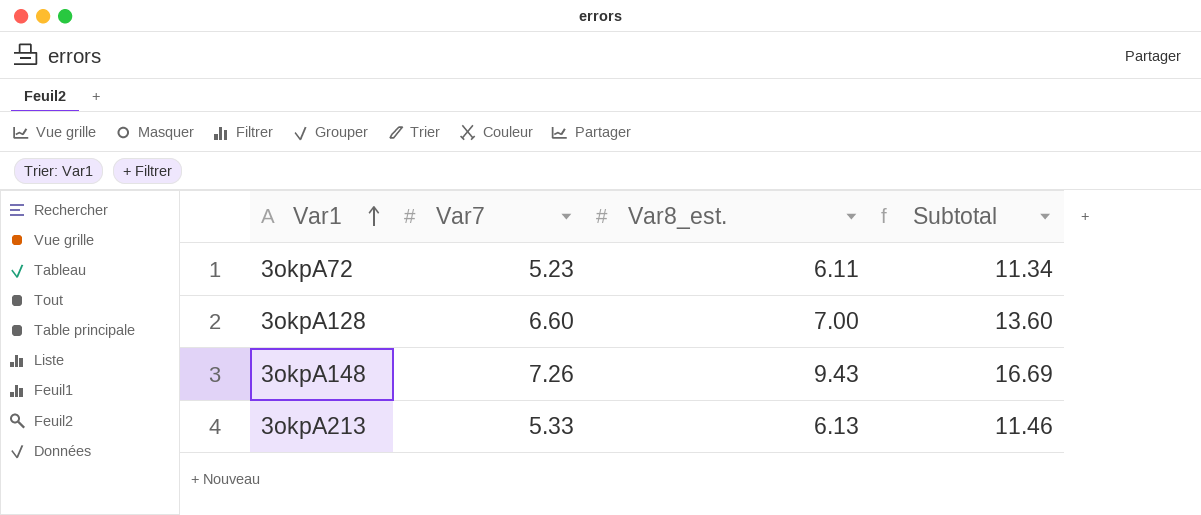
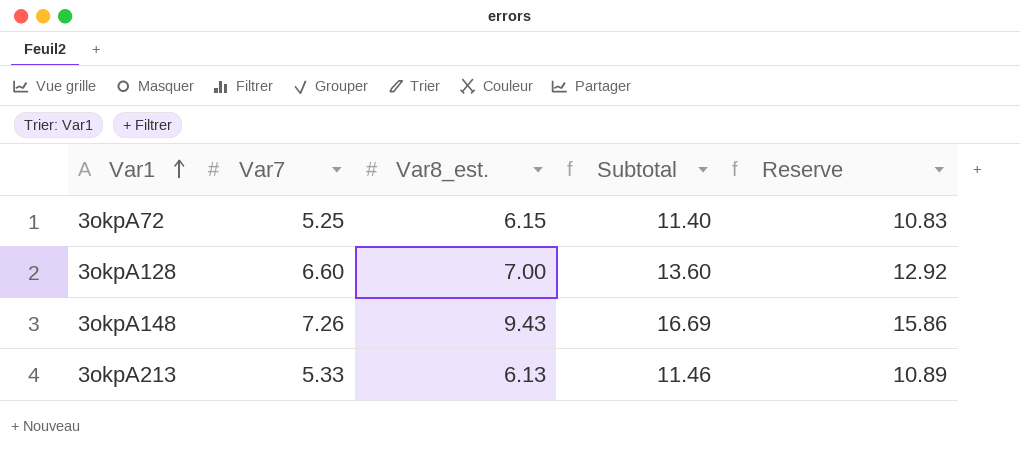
column Reserve | formula: none -> [Subtotal] * 0.95
3okpA72 | Var7: 5.23 -> 5.25
3okpA72 | Var8_est.: 6.11 -> 6.15
3okpA72 | Subtotal: 11.34 -> 11.40

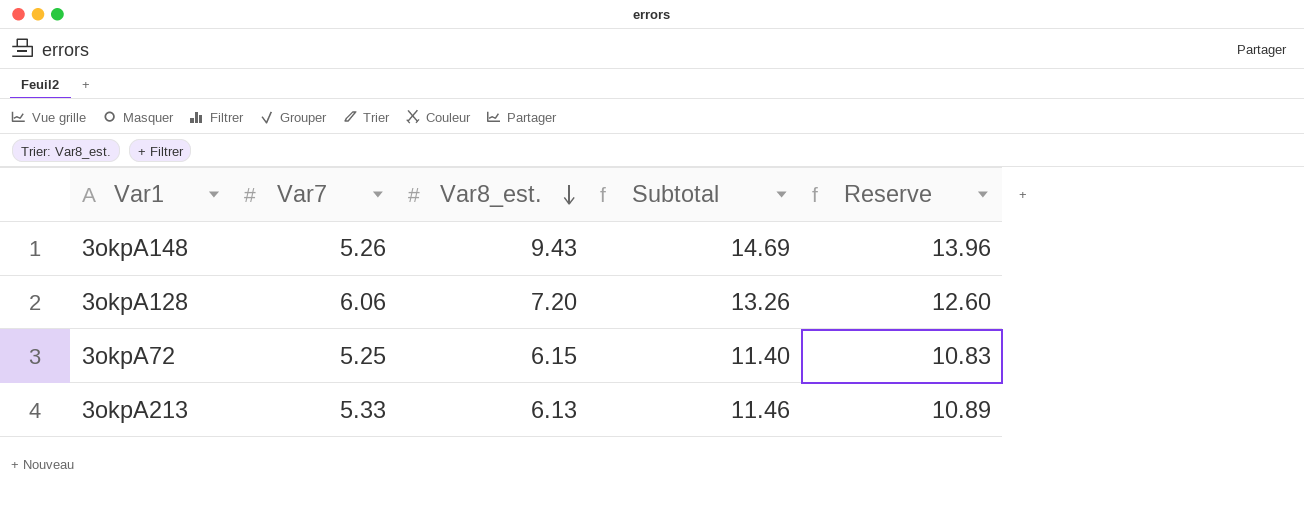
row order: Var1 ascending -> Var8_est. descending
3okpA148 | Var7: 7.26 -> 5.26
3okpA148 | Subtotal: 16.69 -> 14.69
3okpA148 | Reserve: 15.86 -> 13.96
3okpA128 | Var7: 6.60 -> 6.06
3okpA128 | Var8_est.: 7.00 -> 7.20
3okpA128 | Subtotal: 13.60 -> 13.26
3okpA128 | Reserve: 12.92 -> 12.60

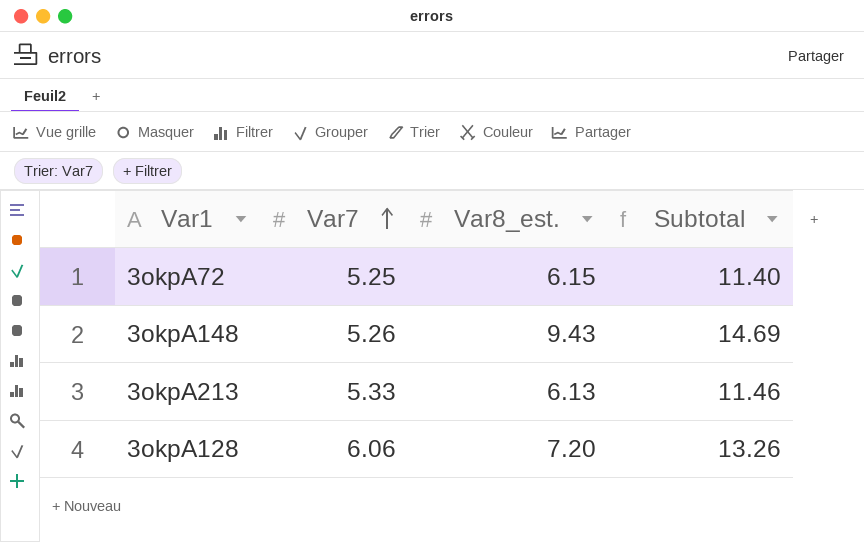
row order: Var8_est. descending -> Var7 ascending
column Reserve | formula: [Subtotal] * 0.95 -> none

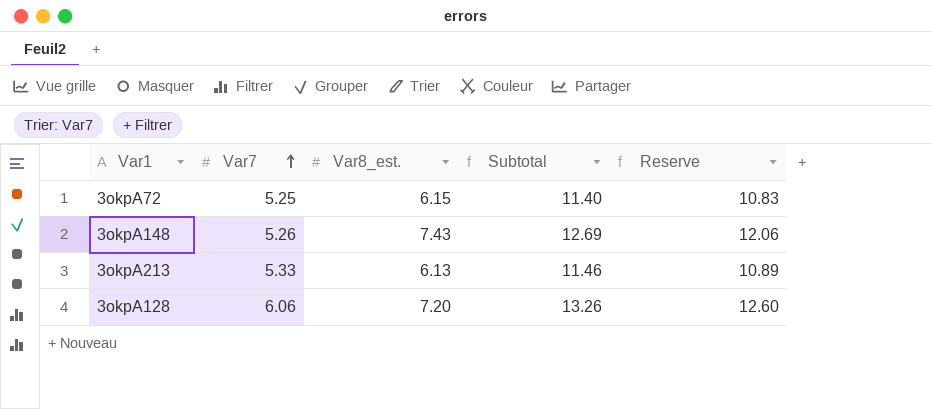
column Reserve | formula: none -> [Subtotal] * 0.95
3okpA148 | Var8_est.: 9.43 -> 7.43
3okpA148 | Subtotal: 14.69 -> 12.69

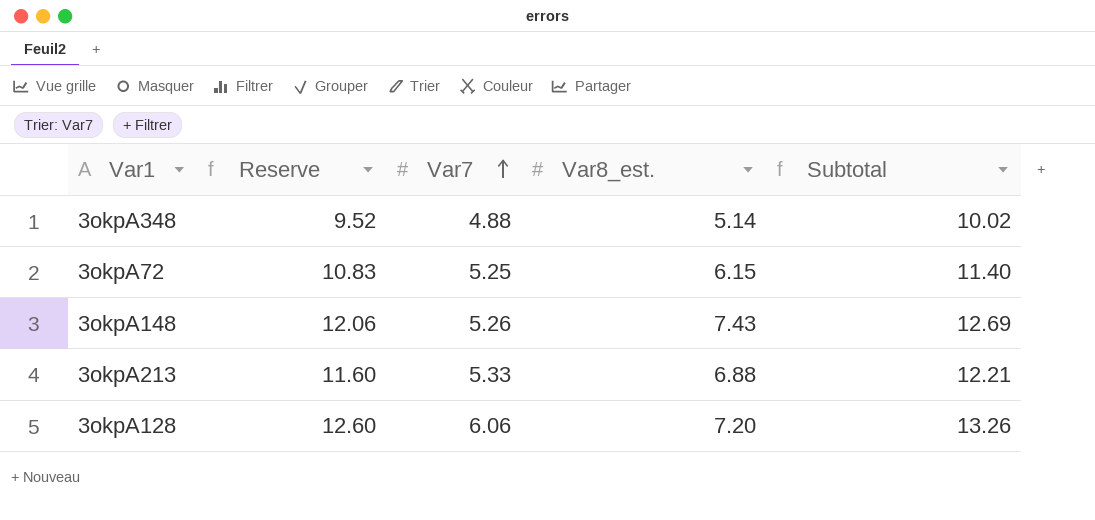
column Reserve | position: 5 -> 2
row 3okpA348: none -> 9.52 | 4.88 | 5.14 | 10.02
3okpA213 | Reserve: 10.89 -> 11.60
3okpA213 | Var8_est.: 6.13 -> 6.88
3okpA213 | Subtotal: 11.46 -> 12.21

